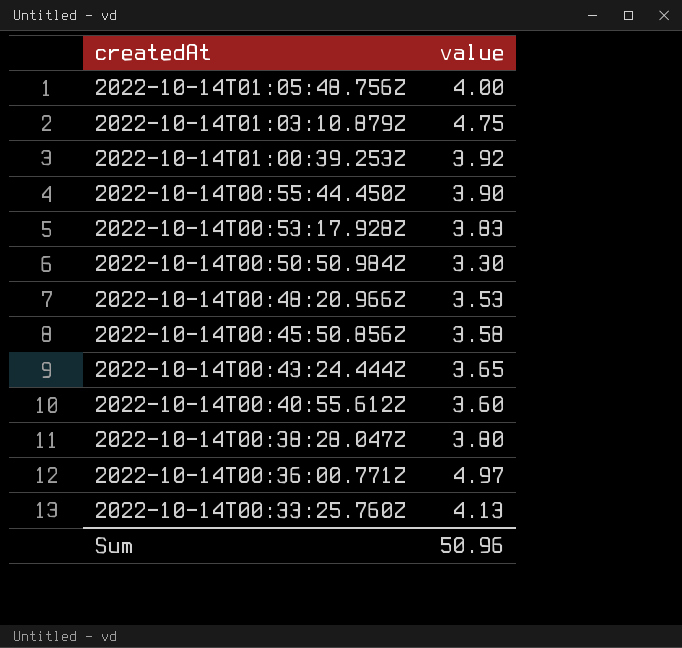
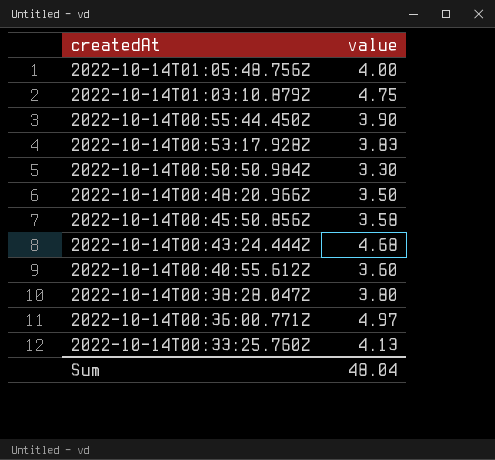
row 2022-10-14T01:00:39.253Z: 3.92 -> none
2022-10-14T00:48:20.966Z | value: 3.53 -> 3.50
2022-10-14T00:43:24.444Z | value: 3.65 -> 4.68
Sum | value: 50.96 -> 48.04

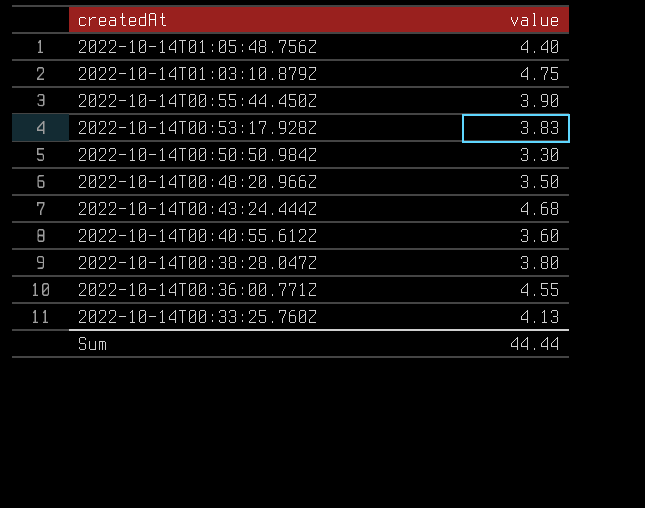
row 2022-10-14T00:45:50.856Z: 3.58 -> none
2022-10-14T01:05:48.756Z | value: 4.00 -> 4.40
2022-10-14T00:36:00.771Z | value: 4.97 -> 4.55
Sum | value: 48.04 -> 44.44

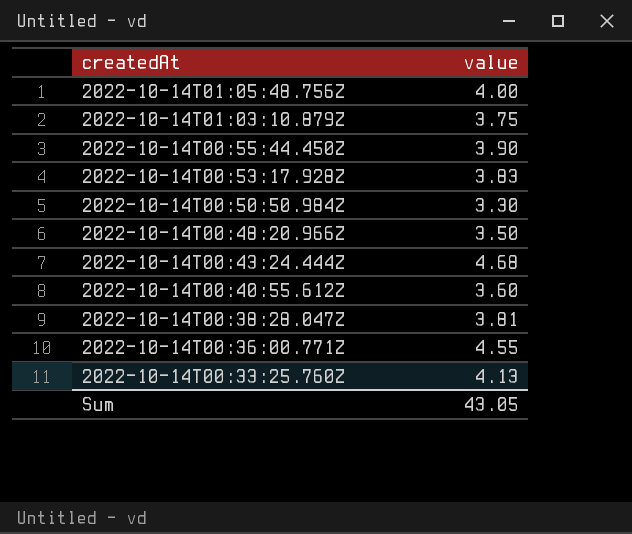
2022-10-14T01:05:48.756Z | value: 4.40 -> 4.00
2022-10-14T01:03:10.879Z | value: 4.75 -> 3.75
2022-10-14T00:38:28.047Z | value: 3.80 -> 3.81
Sum | value: 44.44 -> 43.05

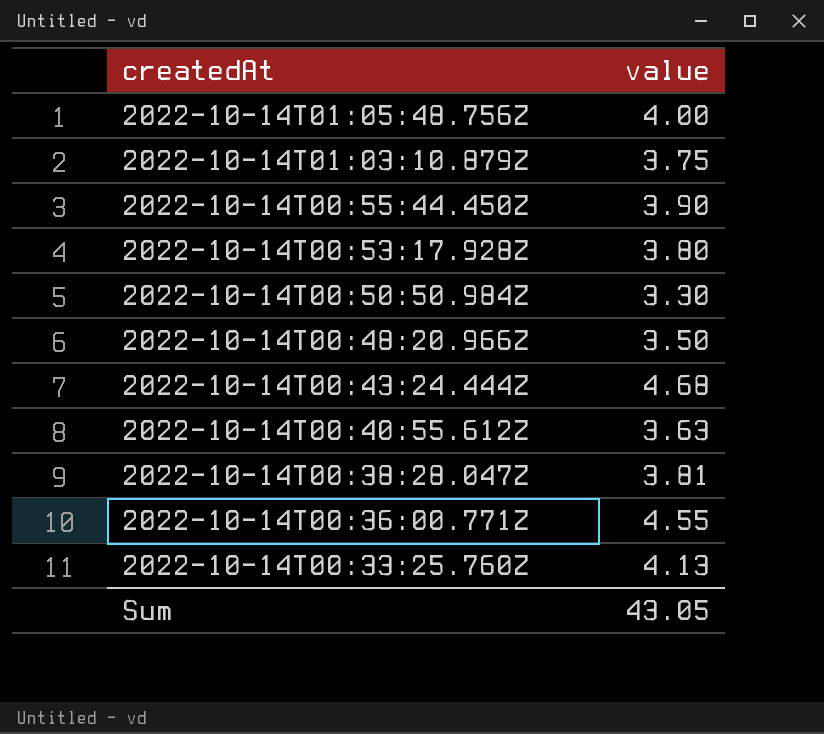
2022-10-14T00:53:17.928Z | value: 3.83 -> 3.80
2022-10-14T00:40:55.612Z | value: 3.60 -> 3.63

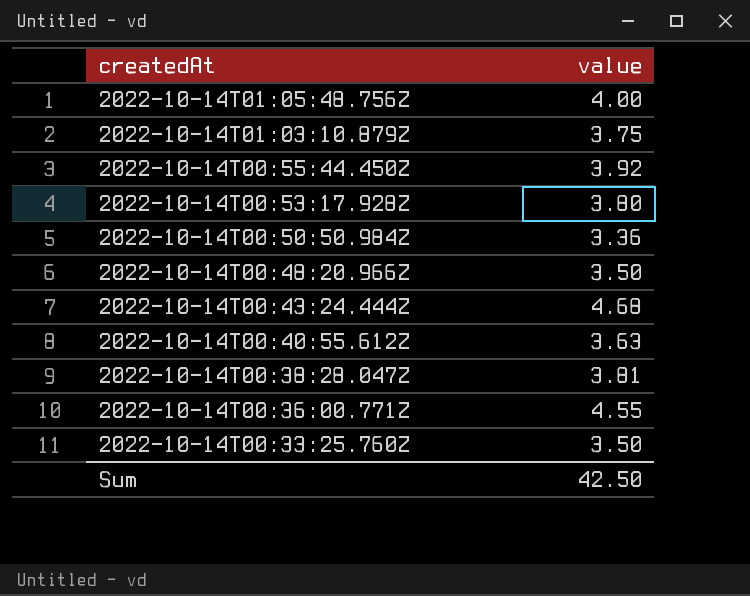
2022-10-14T00:55:44.450Z | value: 3.90 -> 3.92
2022-10-14T00:50:50.984Z | value: 3.30 -> 3.36
2022-10-14T00:33:25.760Z | value: 4.13 -> 3.50
Sum | value: 43.05 -> 42.50

